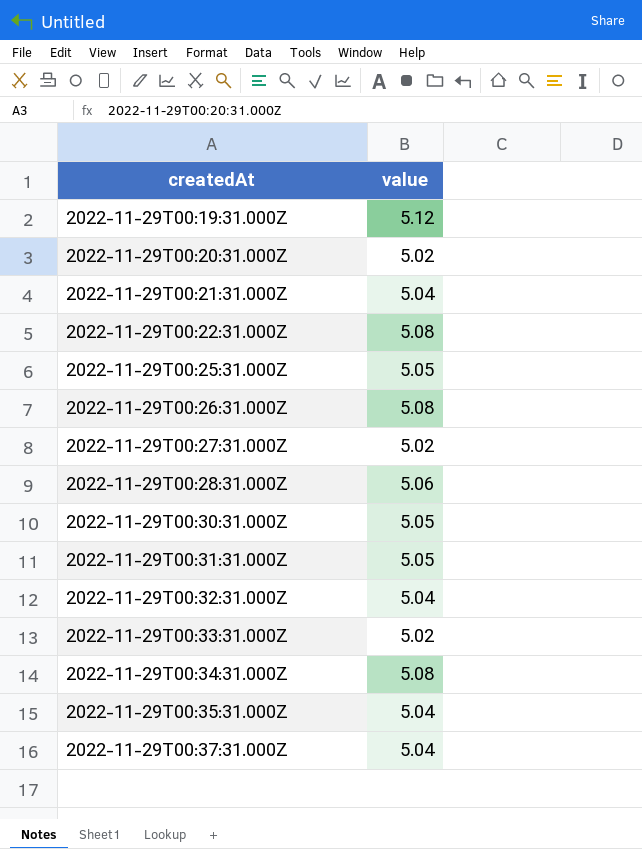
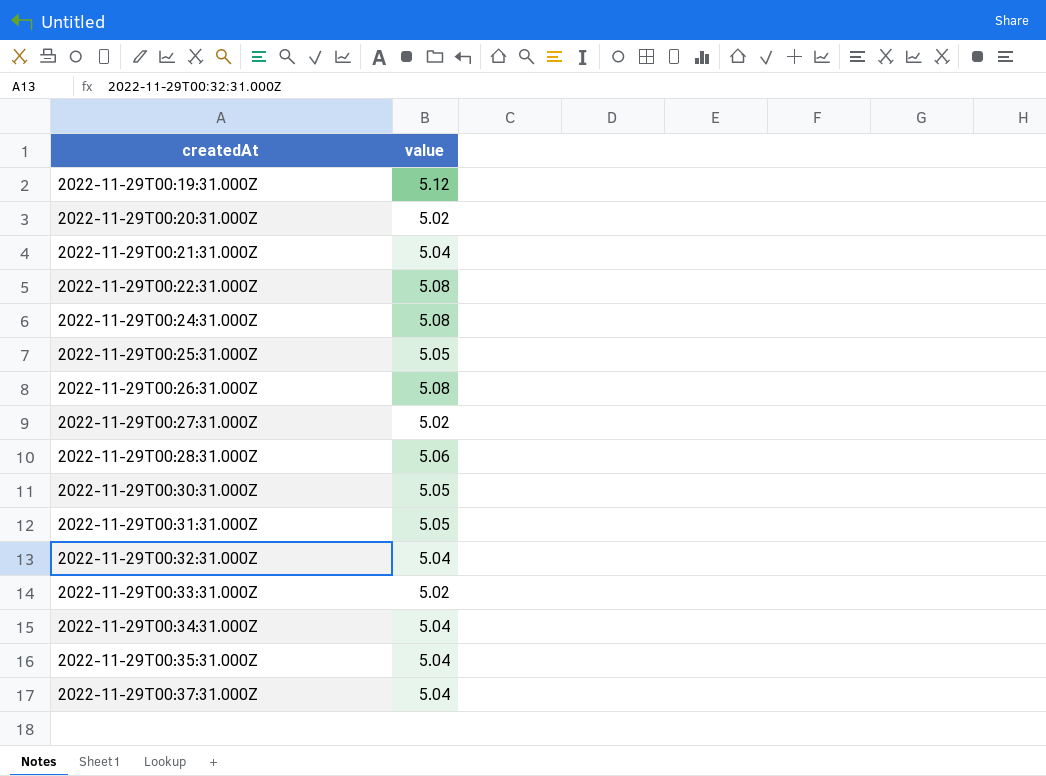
row 2022-11-29T00:24:31.000Z: none -> 5.08
2022-11-29T00:34:31.000Z | value: 5.08 -> 5.04

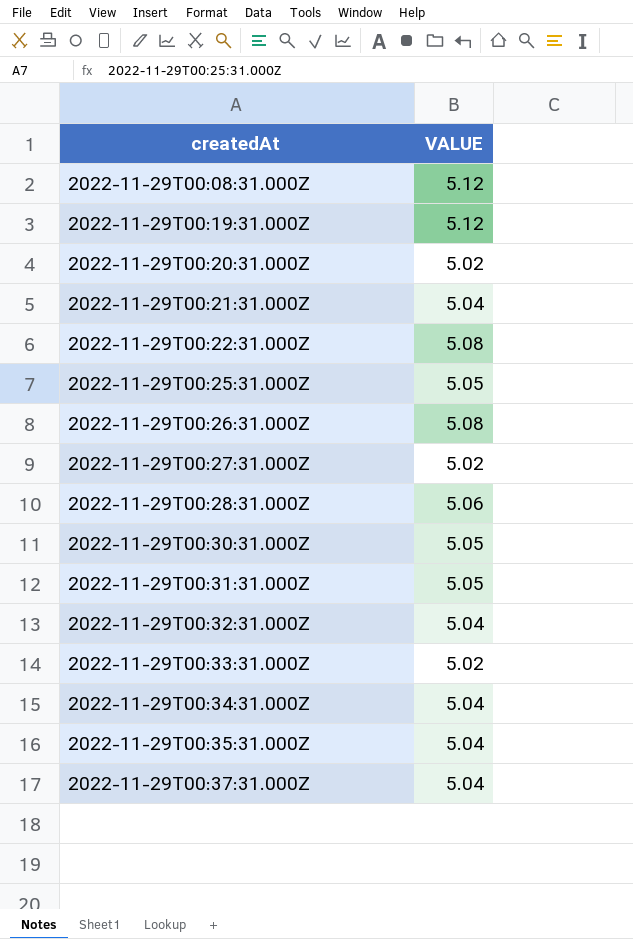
column name: value -> VALUE
row 2022-11-29T00:24:31.000Z: 5.08 -> none
row 2022-11-29T00:08:31.000Z: none -> 5.12

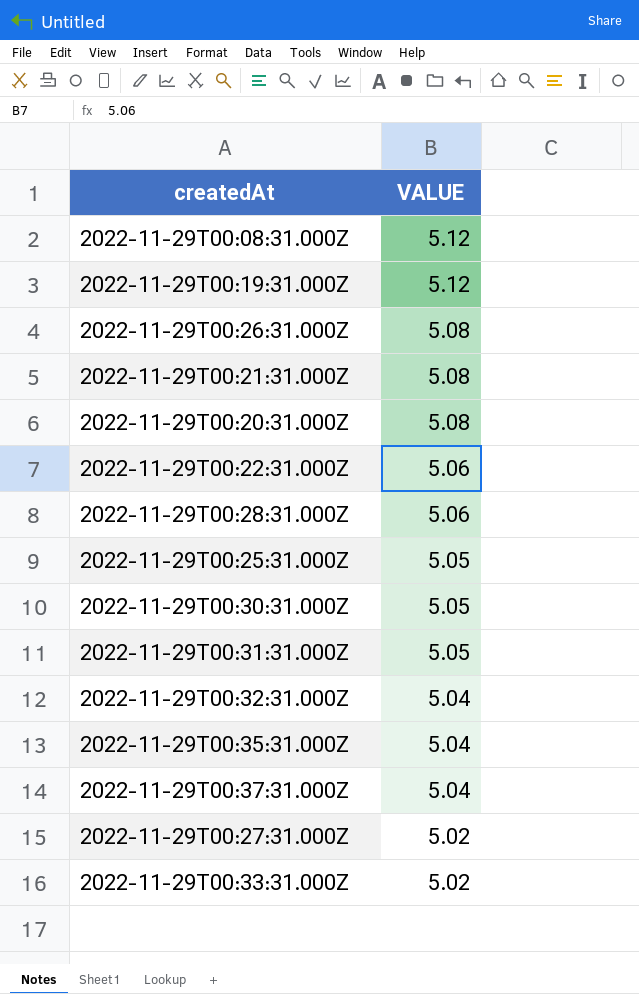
row order: createdAt ascending -> VALUE descending
row 2022-11-29T00:34:31.000Z: 5.04 -> none
2022-11-29T00:21:31.000Z | VALUE: 5.04 -> 5.08
2022-11-29T00:20:31.000Z | VALUE: 5.02 -> 5.08
2022-11-29T00:22:31.000Z | VALUE: 5.08 -> 5.06

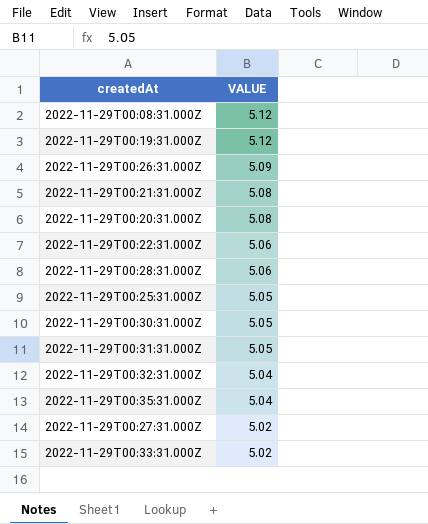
row 2022-11-29T00:37:31.000Z: 5.04 -> none
2022-11-29T00:26:31.000Z | VALUE: 5.08 -> 5.09

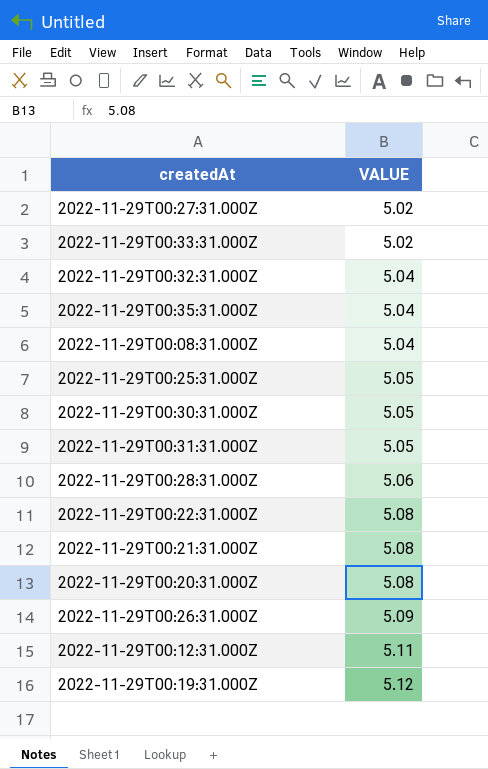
row order: VALUE descending -> VALUE ascending
2022-11-29T00:08:31.000Z | VALUE: 5.12 -> 5.04
2022-11-29T00:22:31.000Z | VALUE: 5.06 -> 5.08
row 2022-11-29T00:12:31.000Z: none -> 5.11

